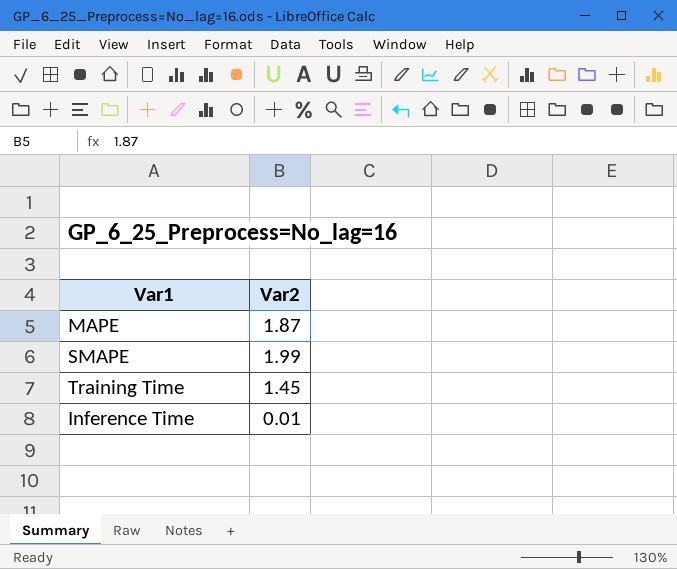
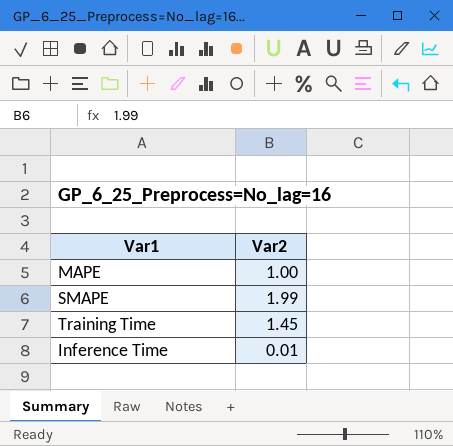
MAPE | Var2: 1.87 -> 1.00

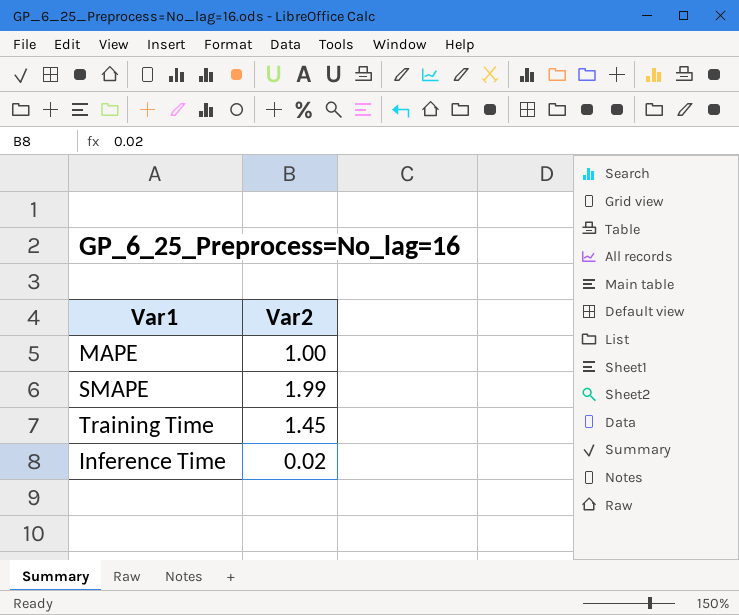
Inference Time | Var2: 0.01 -> 0.02

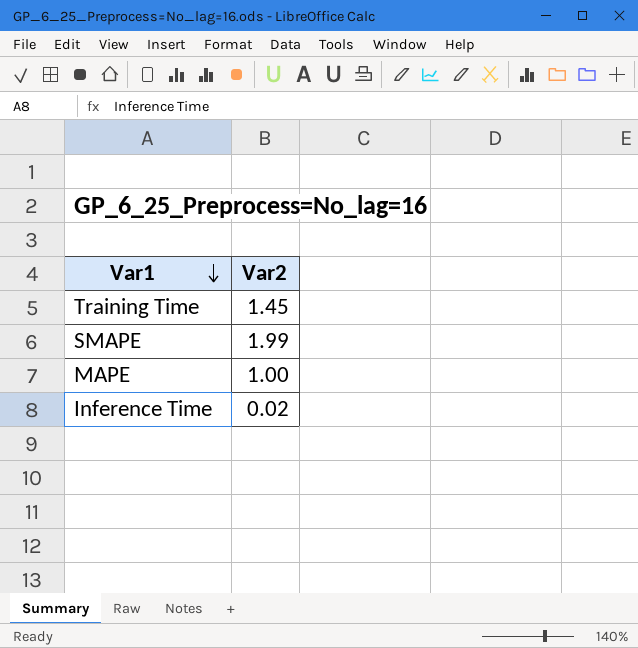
row order: none -> Var1 descending

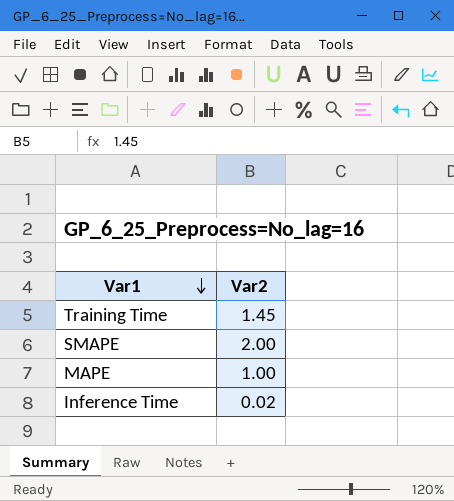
SMAPE | Var2: 1.99 -> 2.00

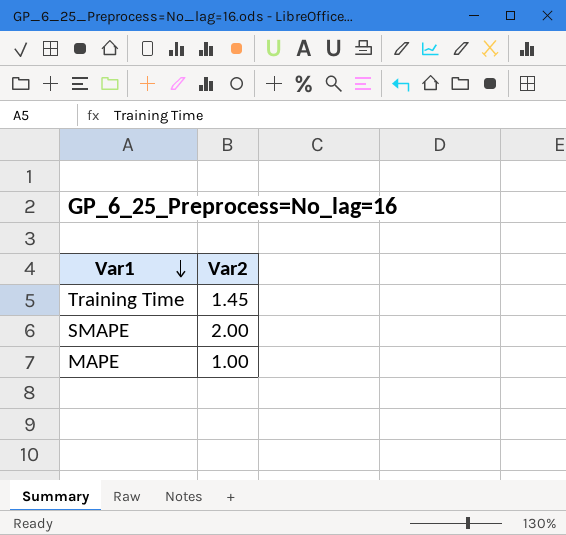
row Inference Time: 0.02 -> none

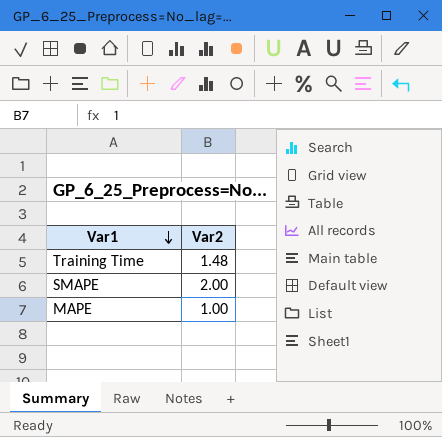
Training Time | Var2: 1.45 -> 1.48

